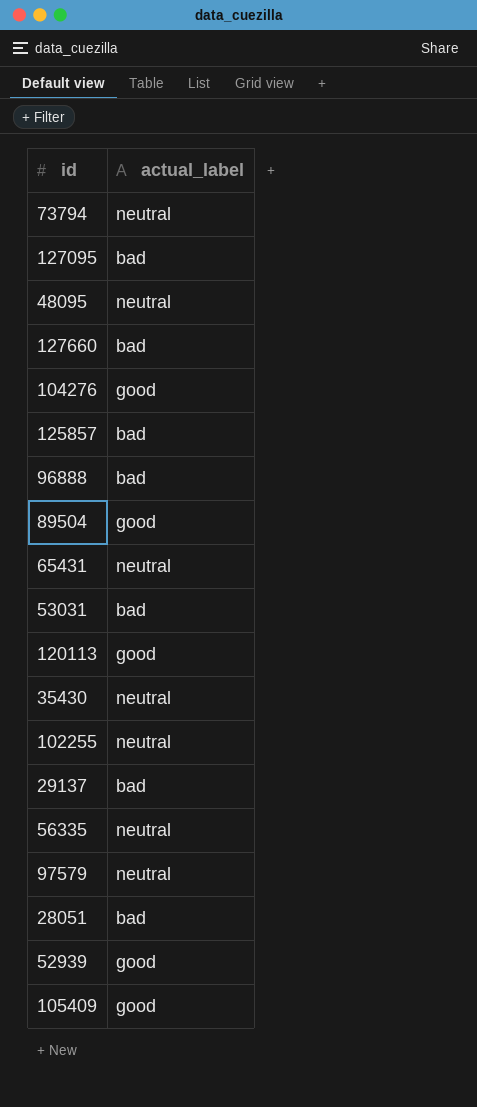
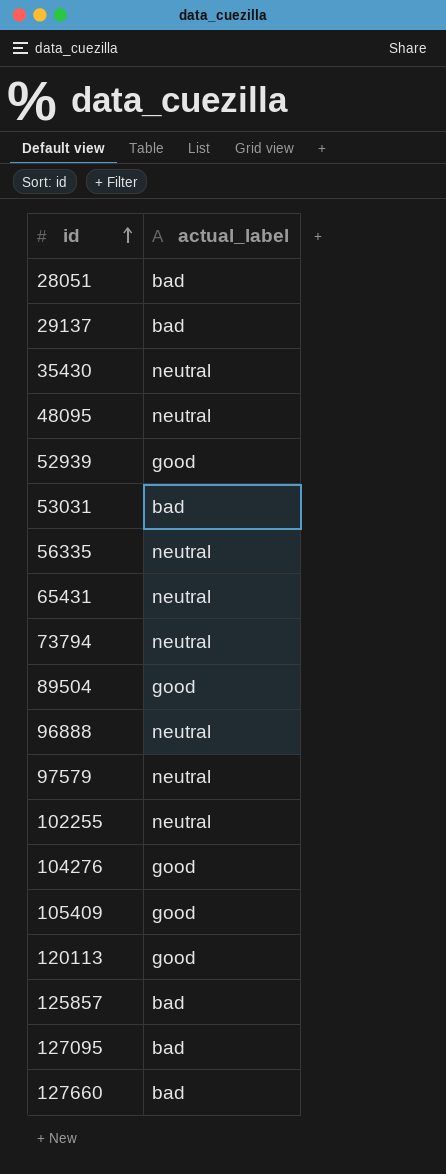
row order: none -> id ascending
96888 | actual_label: bad -> neutral

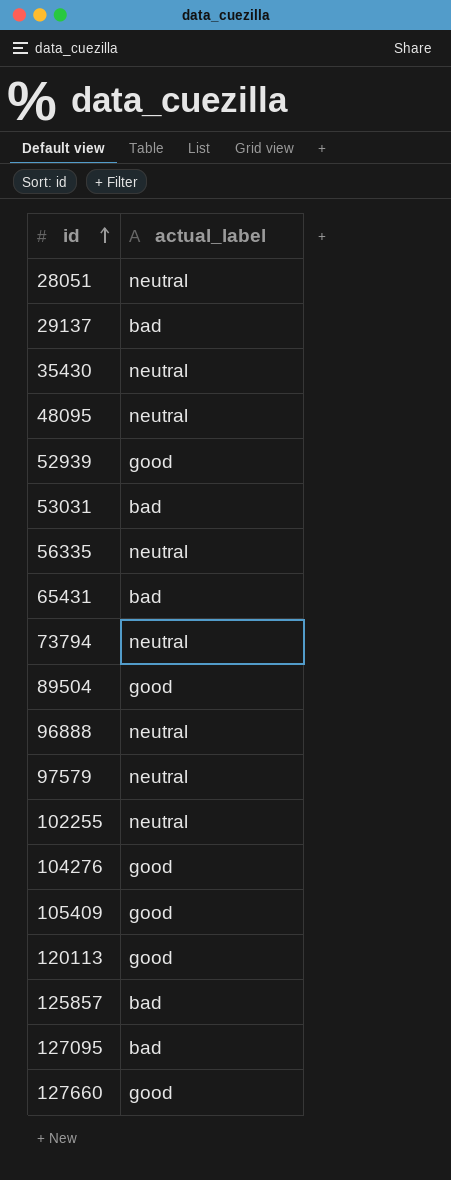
28051 | actual_label: bad -> neutral
65431 | actual_label: neutral -> bad
127660 | actual_label: bad -> good

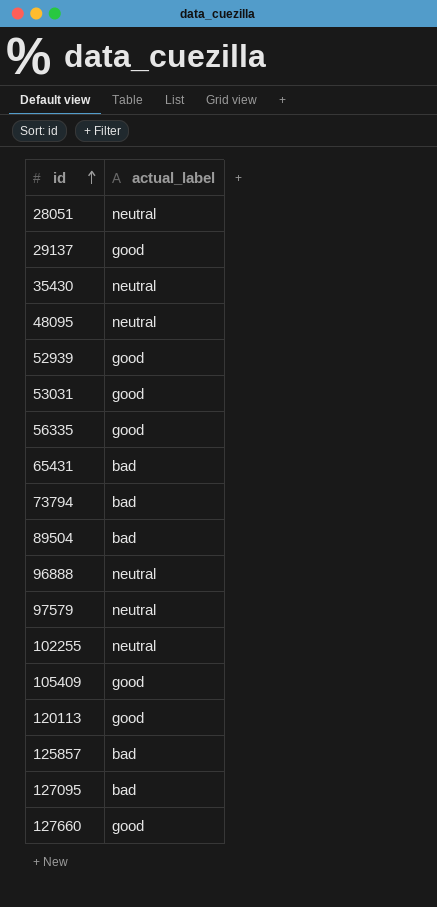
row 104276: good -> none
29137 | actual_label: bad -> good
53031 | actual_label: bad -> good
56335 | actual_label: neutral -> good
73794 | actual_label: neutral -> bad
89504 | actual_label: good -> bad

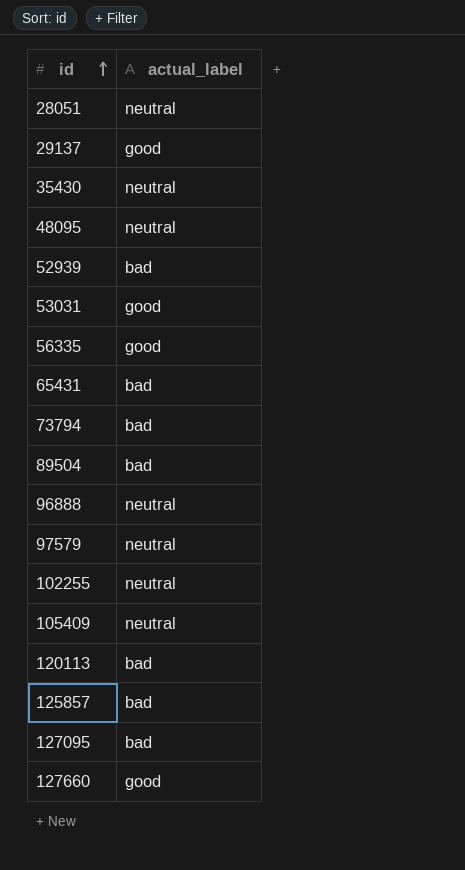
52939 | actual_label: good -> bad
105409 | actual_label: good -> neutral
120113 | actual_label: good -> bad

